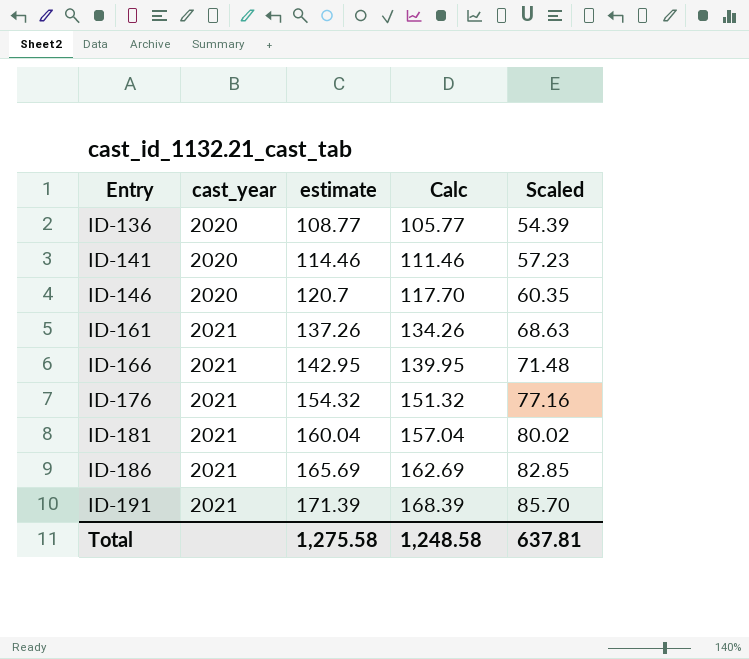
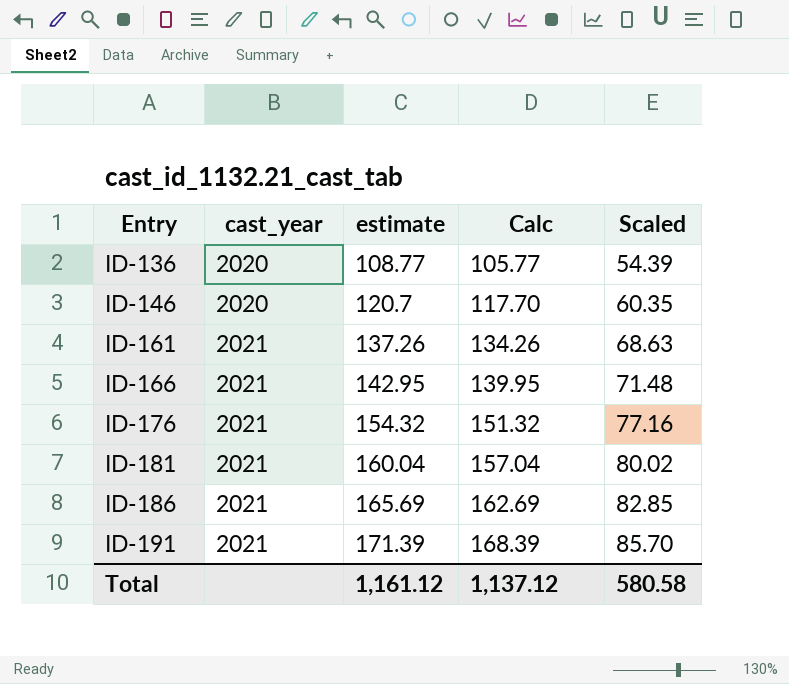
row ID-141: 2020 | 114.46 | 111.46 | 57.23 -> none
Total | estimate: 1,275.58 -> 1,161.12
Total | Calc: 1,248.58 -> 1,137.12
Total | Scaled: 637.81 -> 580.58

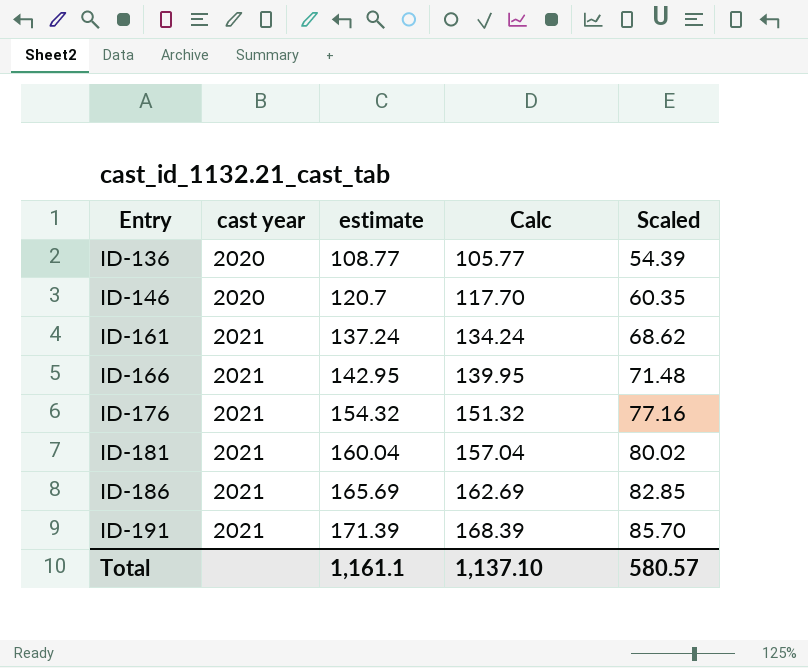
column name: cast_year -> cast year
ID-161 | estimate: 137.26 -> 137.24
ID-161 | Calc: 134.26 -> 134.24
ID-161 | Scaled: 68.63 -> 68.62
Total | estimate: 1,161.12 -> 1,161.1
Total | Calc: 1,137.12 -> 1,137.10
Total | Scaled: 580.58 -> 580.57

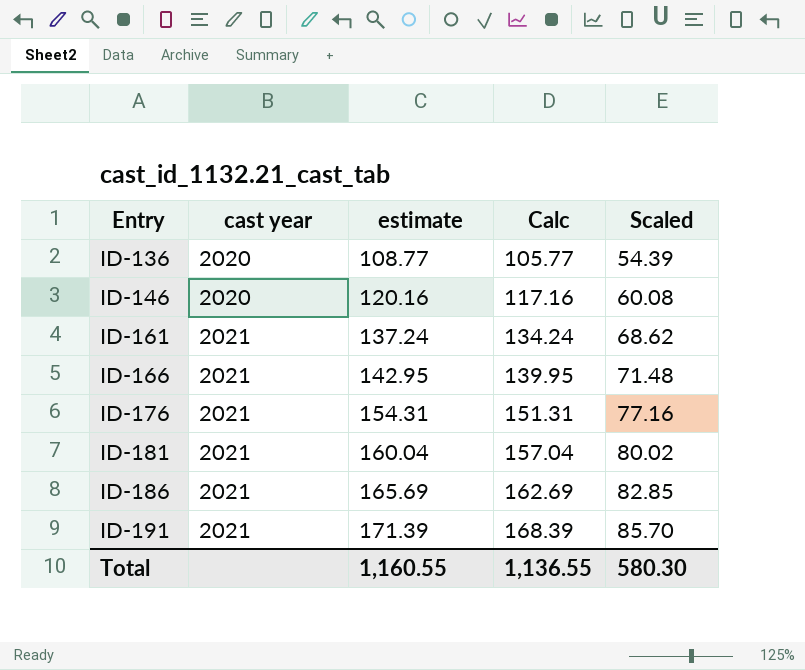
ID-146 | estimate: 120.7 -> 120.16
ID-146 | Calc: 117.70 -> 117.16
ID-146 | Scaled: 60.35 -> 60.08
ID-176 | estimate: 154.32 -> 154.31
ID-176 | Calc: 151.32 -> 151.31
Total | estimate: 1,161.1 -> 1,160.55
Total | Calc: 1,137.10 -> 1,136.55
Total | Scaled: 580.57 -> 580.30

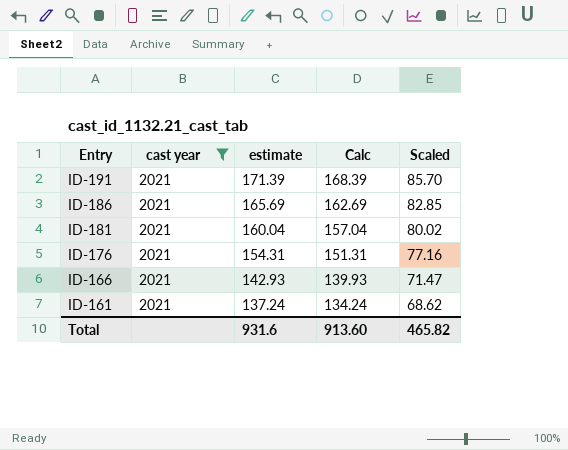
filter: none -> cast year = 2021
row order: Entry ascending -> Entry descending
ID-166 | estimate: 142.95 -> 142.93
ID-166 | Calc: 139.95 -> 139.93
ID-166 | Scaled: 71.48 -> 71.47
Total | estimate: 1,160.55 -> 931.6
Total | Calc: 1,136.55 -> 913.60
Total | Scaled: 580.30 -> 465.82

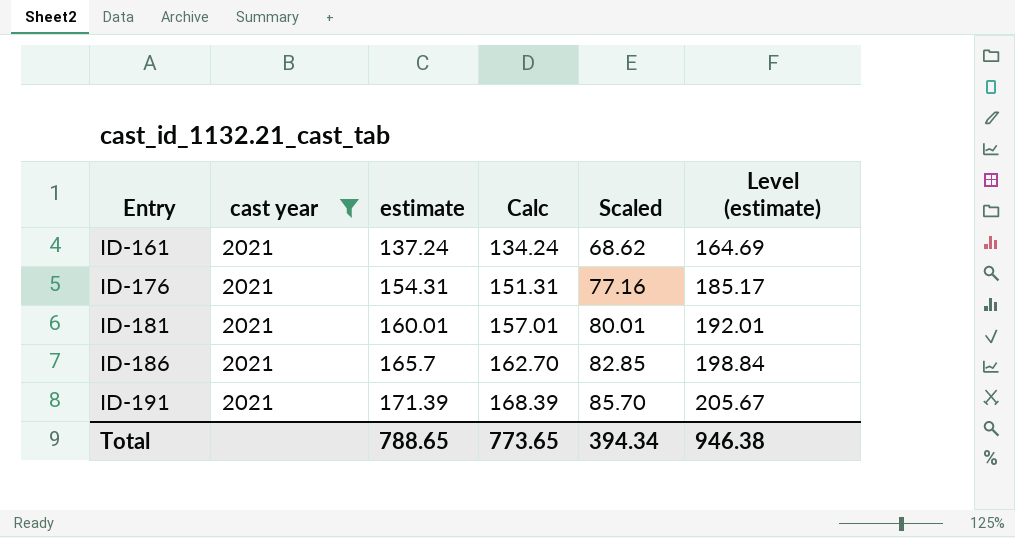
row order: Entry descending -> Entry ascending
column Level (estimate) | formula: none -> [estimate] * 1.2
row ID-166: 2021 | 142.93 | 139.93 | 71.47 -> none
ID-181 | estimate: 160.04 -> 160.01
ID-181 | Calc: 157.04 -> 157.01
ID-181 | Scaled: 80.02 -> 80.01
ID-186 | estimate: 165.69 -> 165.7
ID-186 | Calc: 162.69 -> 162.70
Total | estimate: 931.6 -> 788.65
Total | Calc: 913.60 -> 773.65
Total | Scaled: 465.82 -> 394.34

